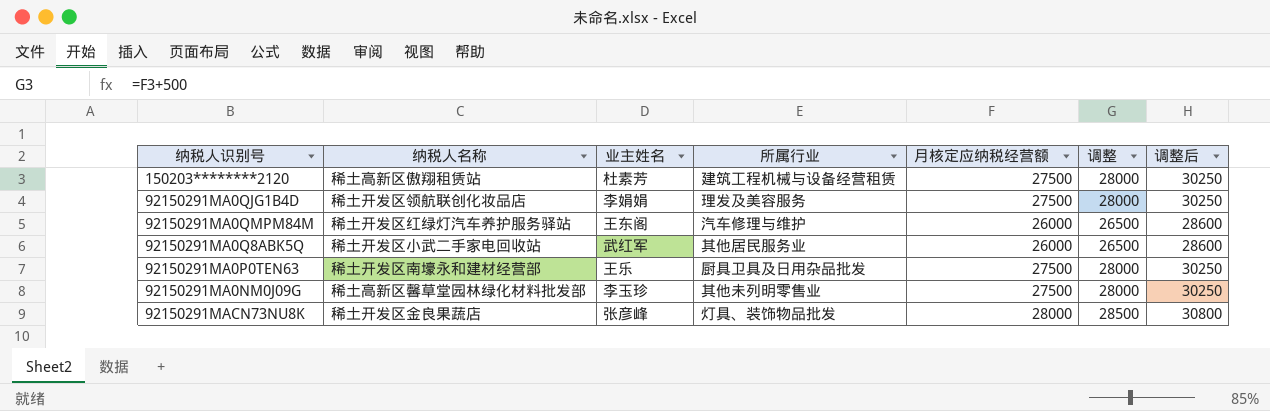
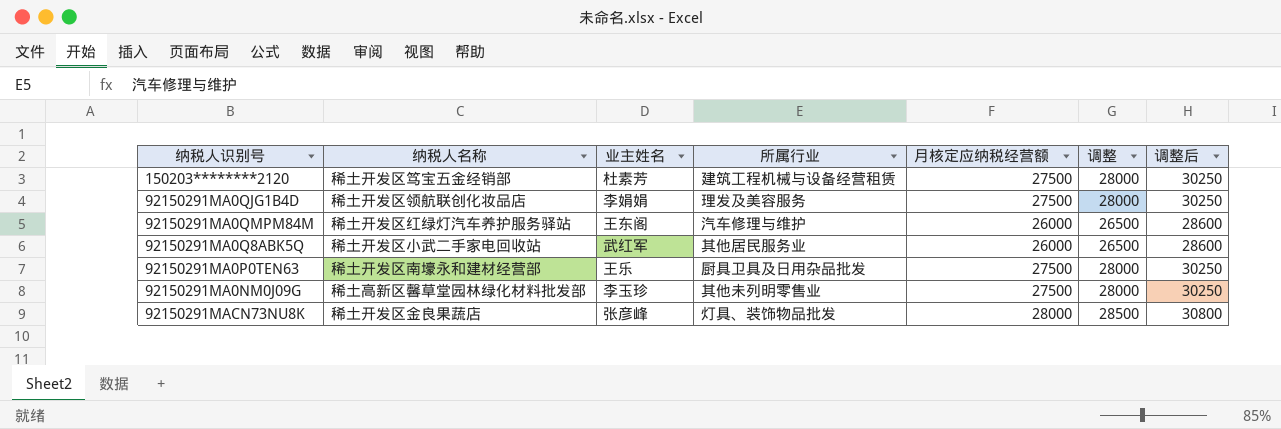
150203********2120 | 纳税人名称: 稀土高新区傲翔租赁站 -> 稀土开发区笃宝五金经销部

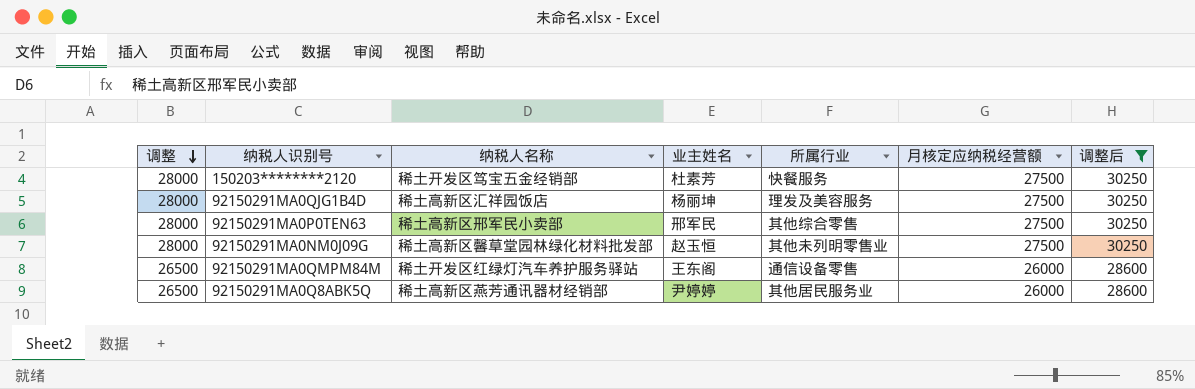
filter: none -> 调整后 != 30800
row order: none -> 调整 descending
column 调整 | position: 6 -> 1
150203********2120 | 所属行业: 建筑工程机械与设备经营租赁 -> 快餐服务
92150291MA0QJG1B4D | 纳税人名称: 稀土开发区领航联创化妆品店 -> 稀土高新区汇祥园饭店
92150291MA0QJG1B4D | 业主姓名: 李娟娟 -> 杨丽坤
92150291MA0P0TEN63 | 纳税人名称: 稀土开发区南壕永和建材经营部 -> 稀土高新区邢军民小卖部
92150291MA0P0TEN63 | 业主姓名: 王乐 -> 邢军民
92150291MA0P0TEN63 | 所属行业: 厨具卫具及日用杂品批发 -> 其他综合零售
92150291MA0NM0J09G | 业主姓名: 李玉珍 -> 赵玉恒
92150291MA0QMPM84M | 所属行业: 汽车修理与维护 -> 通信设备零售
92150291MA0Q8ABK5Q | 纳税人名称: 稀土开发区小武二手家电回收站 -> 稀土高新区燕芳通讯器材经销部
92150291MA0Q8ABK5Q | 业主姓名: 武红军 -> 尹婷婷

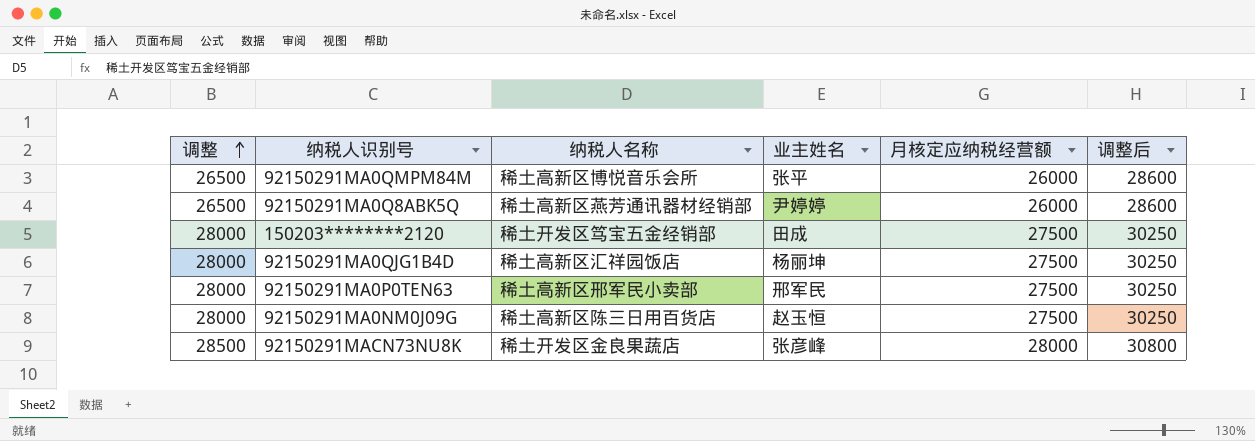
filter: 调整后 != 30800 -> none
row order: 调整 descending -> 调整 ascending
column 所属行业 | position: 5 -> none
92150291MA0QMPM84M | 纳税人名称: 稀土开发区红绿灯汽车养护服务驿站 -> 稀土高新区博悦音乐会所
92150291MA0QMPM84M | 业主姓名: 王东阁 -> 张平
150203********2120 | 业主姓名: 杜素芳 -> 田成
92150291MA0NM0J09G | 纳税人名称: 稀土高新区馨草堂园林绿化材料批发部 -> 稀土高新区陈三日用百货店

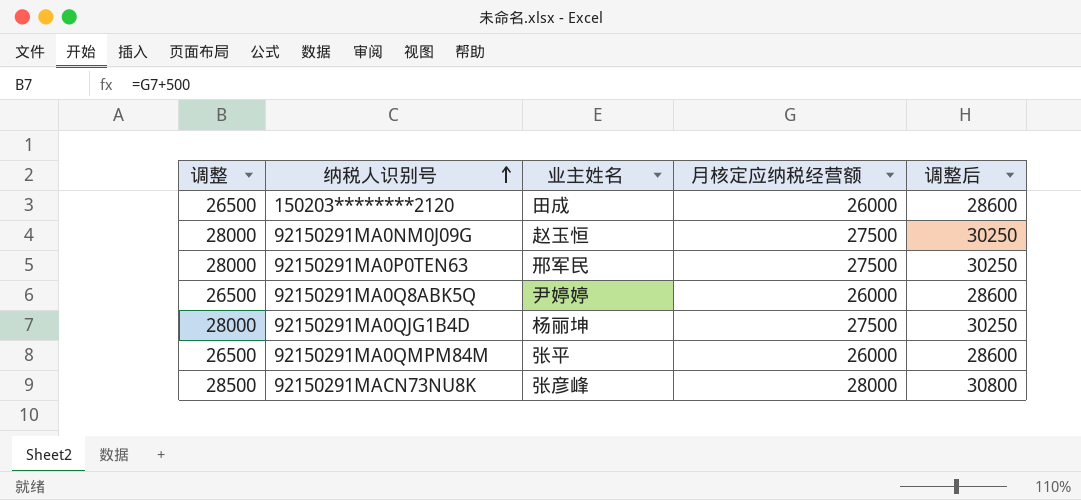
row order: 调整 ascending -> 纳税人识别号 ascending
column 纳税人名称 | position: 3 -> none
150203********2120 | 调整: 28000 -> 26500
150203********2120 | 月核定应纳税经营额: 27500 -> 26000
150203********2120 | 调整后: 30250 -> 28600

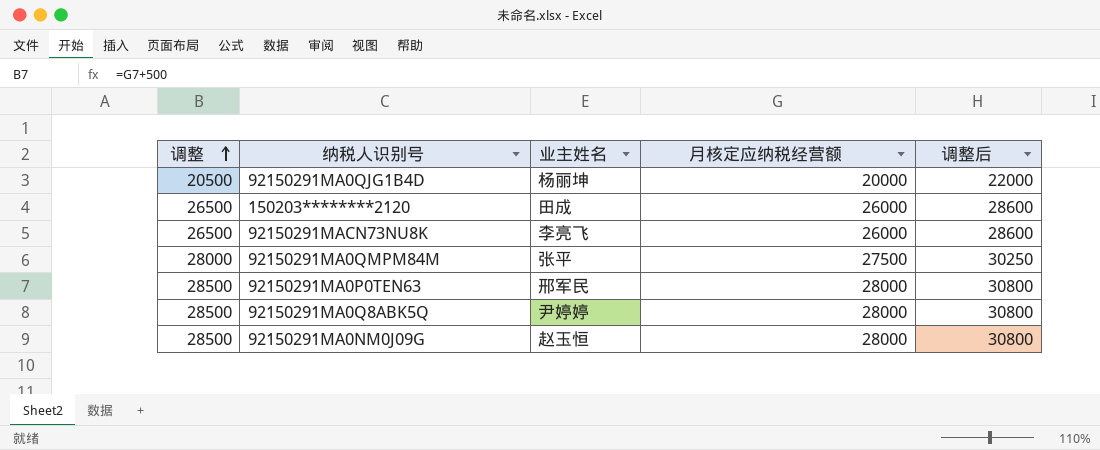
row order: 纳税人识别号 ascending -> 调整 ascending
92150291MA0QJG1B4D | 调整: 28000 -> 20500
92150291MA0QJG1B4D | 月核定应纳税经营额: 27500 -> 20000
92150291MA0QJG1B4D | 调整后: 30250 -> 22000
92150291MACN73NU8K | 调整: 28500 -> 26500
92150291MACN73NU8K | 业主姓名: 张彦峰 -> 李亮飞
92150291MACN73NU8K | 月核定应纳税经营额: 28000 -> 26000
92150291MACN73NU8K | 调整后: 30800 -> 28600
92150291MA0QMPM84M | 调整: 26500 -> 28000
92150291MA0QMPM84M | 月核定应纳税经营额: 26000 -> 27500
92150291MA0QMPM84M | 调整后: 28600 -> 30250
92150291MA0P0TEN63 | 调整: 28000 -> 28500
92150291MA0P0TEN63 | 月核定应纳税经营额: 27500 -> 28000
92150291MA0P0TEN63 | 调整后: 30250 -> 30800
92150291MA0Q8ABK5Q | 调整: 26500 -> 28500
92150291MA0Q8ABK5Q | 月核定应纳税经营额: 26000 -> 28000
92150291MA0Q8ABK5Q | 调整后: 28600 -> 30800
92150291MA0NM0J09G | 调整: 28000 -> 28500
92150291MA0NM0J09G | 月核定应纳税经营额: 27500 -> 28000
92150291MA0NM0J09G | 调整后: 30250 -> 30800

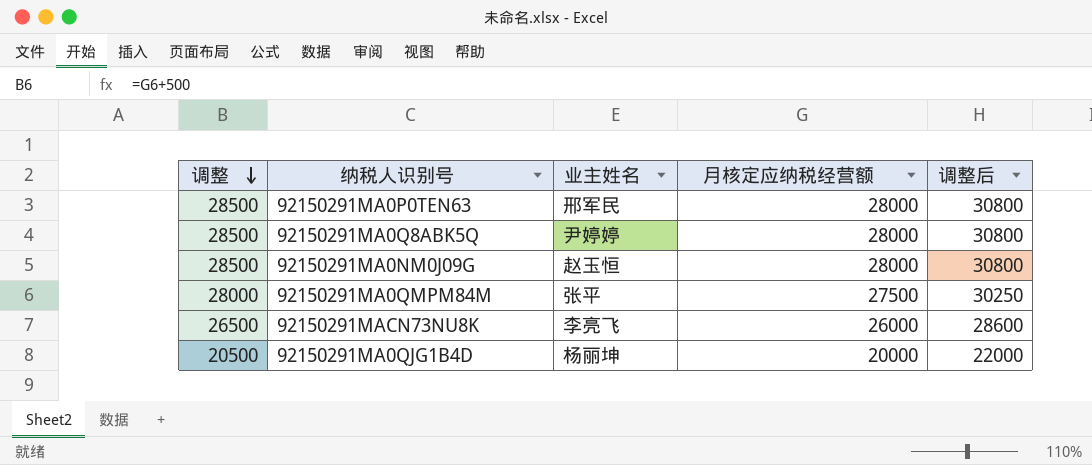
row order: 调整 ascending -> 调整 descending
row 150203********2120: 26500 | 田成 | 26000 | 28600 -> none

